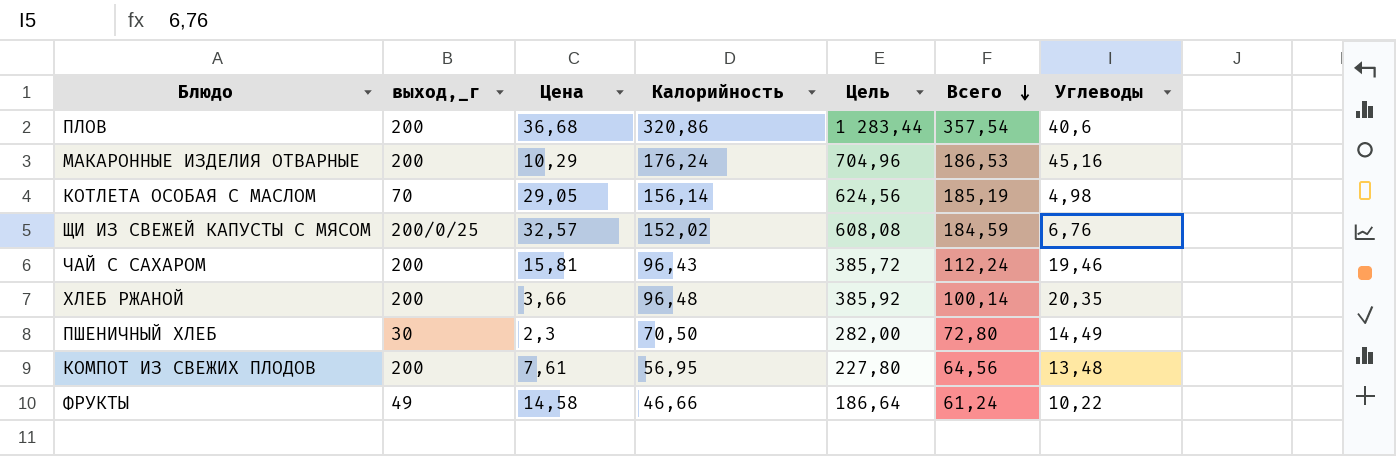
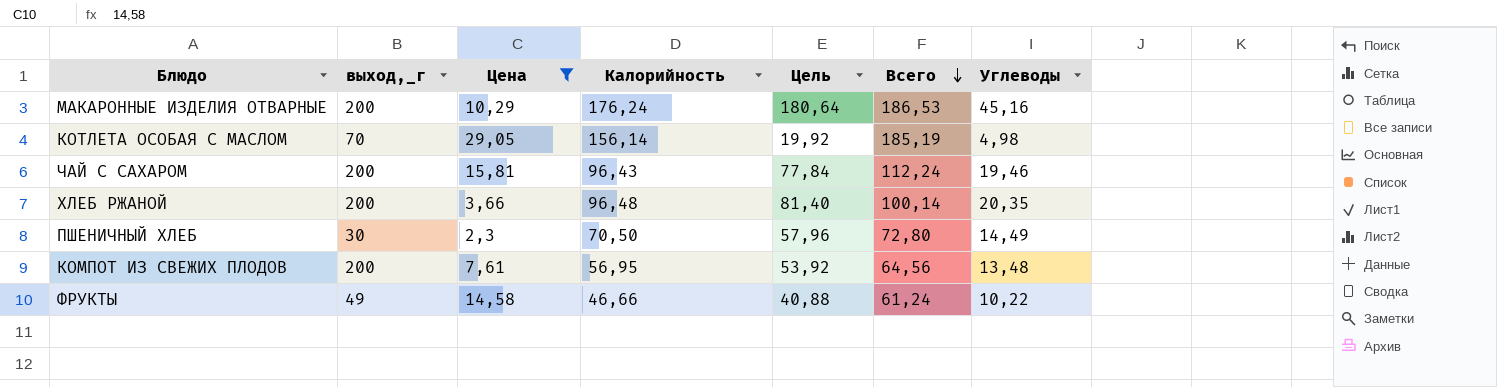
filter: none -> Цена <= 29,05
column Цель | formula: [Калорийность] * 4 -> [Углеводы] * 4

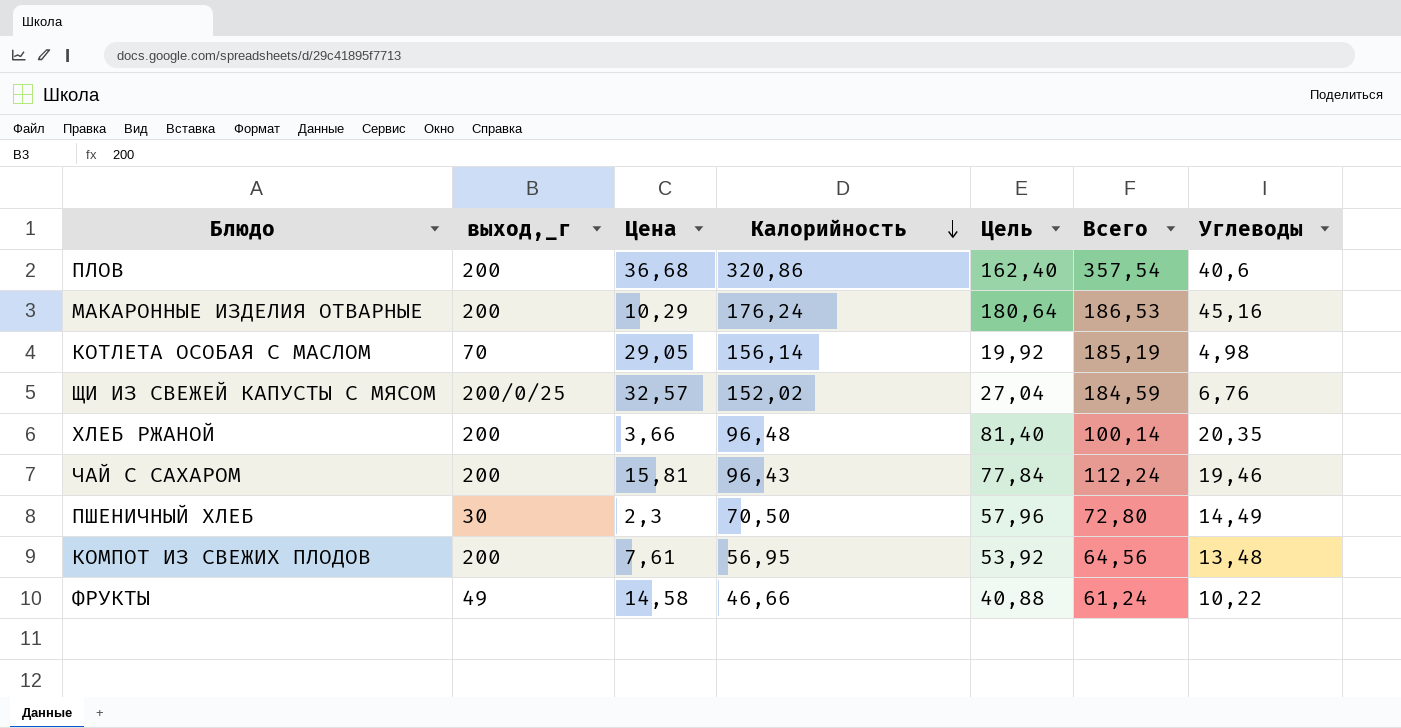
filter: Цена <= 29,05 -> none
row order: Всего descending -> Калорийность descending

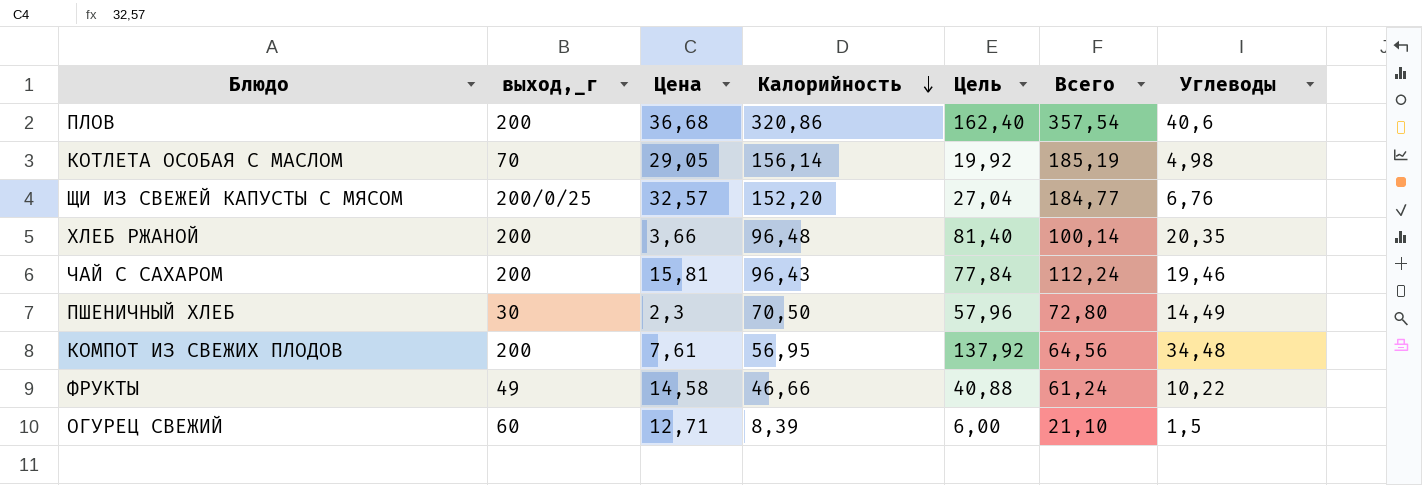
row МАКАРОННЫЕ ИЗДЕЛИЯ ОТВАРНЫЕ: 200 | 10,29 | 176,24 | 180,64 | 186,53 | 45,16 -> none
ЩИ ИЗ СВЕЖЕЙ КАПУСТЫ С МЯСОМ | Калорийность: 152,02 -> 152,20
ЩИ ИЗ СВЕЖЕЙ КАПУСТЫ С МЯСОМ | Всего: 184,59 -> 184,77
КОМПОТ ИЗ СВЕЖИХ ПЛОДОВ | Цель: 53,92 -> 137,92
КОМПОТ ИЗ СВЕЖИХ ПЛОДОВ | Углеводы: 13,48 -> 34,48
row ОГУРЕЦ СВЕЖИЙ: none -> 60 | 12,71 | 8,39 | 6,00 | 21,10 | 1,5

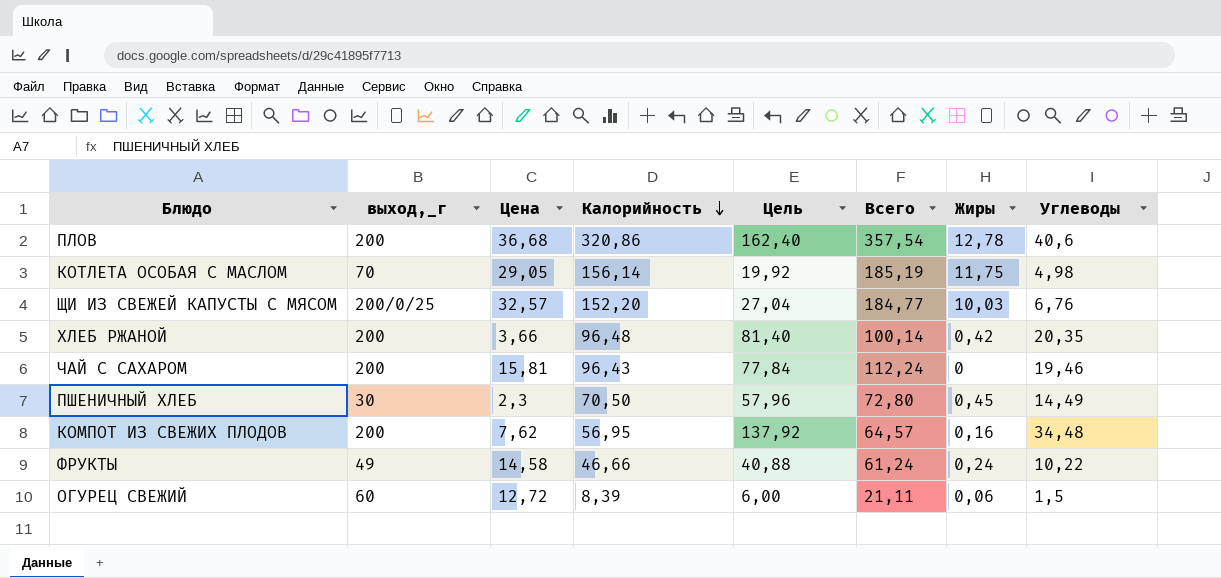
column Жиры | position: none -> 7
КОМПОТ ИЗ СВЕЖИХ ПЛОДОВ | Цена: 7,61 -> 7,62
КОМПОТ ИЗ СВЕЖИХ ПЛОДОВ | Всего: 64,56 -> 64,57
ОГУРЕЦ СВЕЖИЙ | Цена: 12,71 -> 12,72
ОГУРЕЦ СВЕЖИЙ | Всего: 21,10 -> 21,11

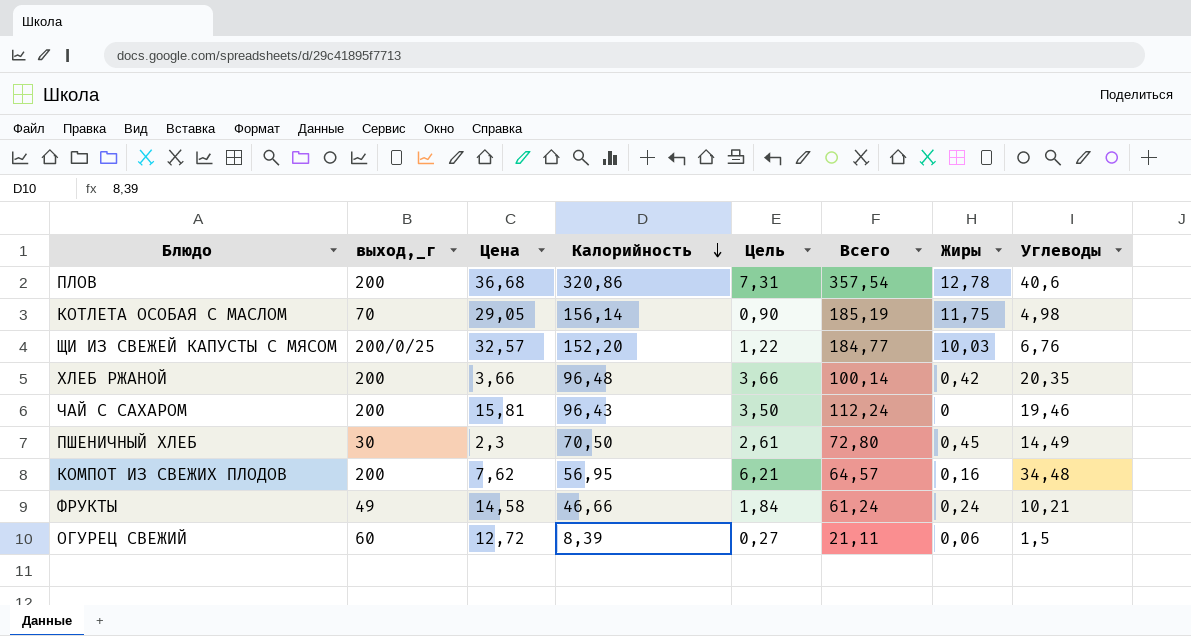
column Цель | formula: [Углеводы] * 4 -> [Углеводы] * 0,18
ФРУКТЫ | Углеводы: 10,22 -> 10,21

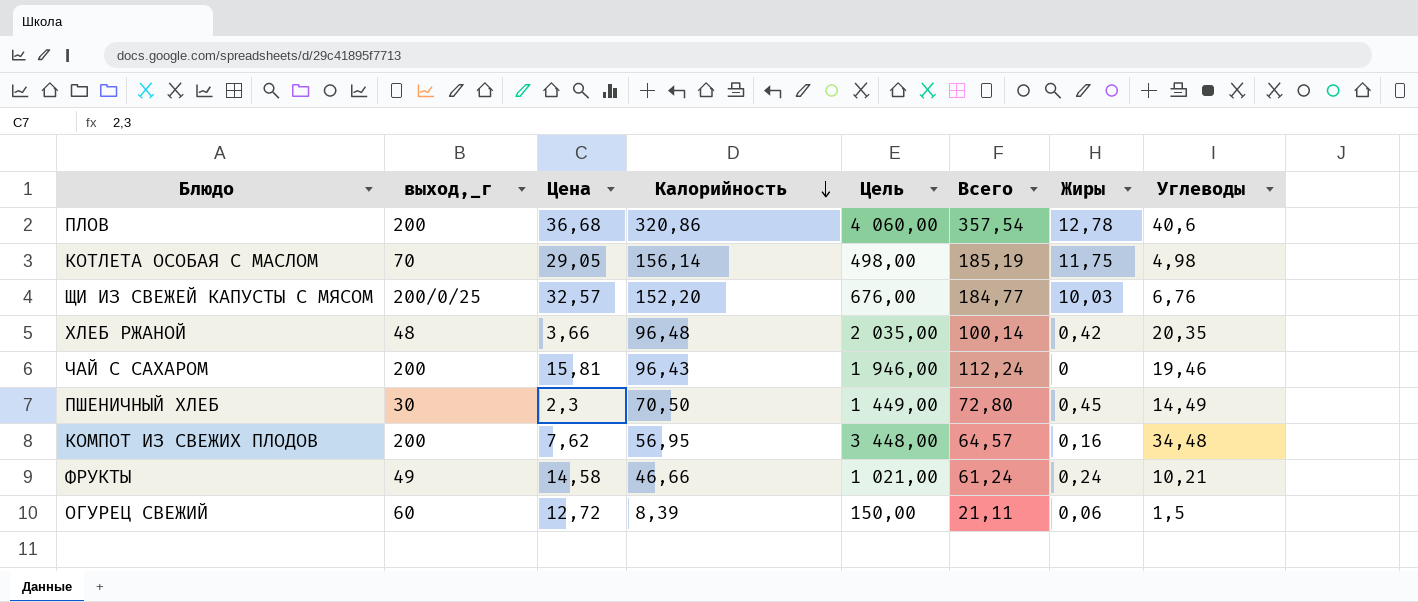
column Цель | formula: [Углеводы] * 0,18 -> [Углеводы] * 100
ХЛЕБ РЖАНОЙ | выход,_г: 200 -> 48

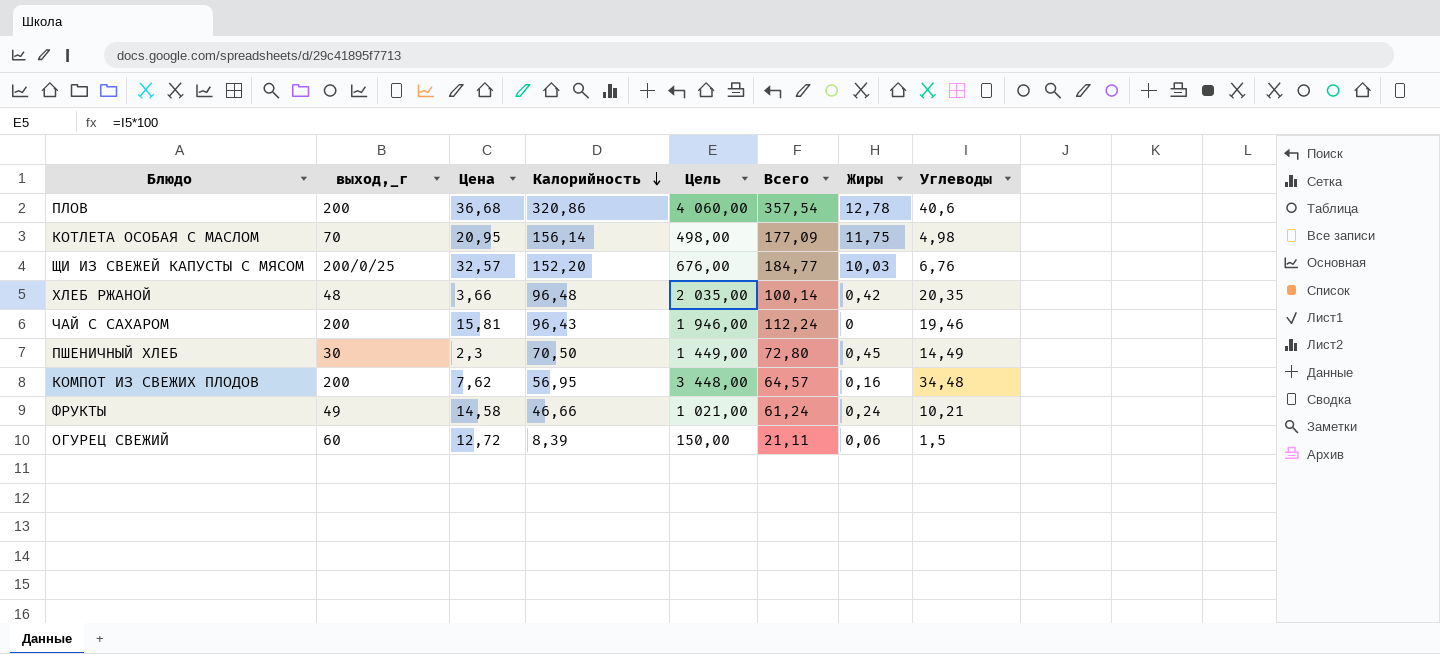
КОТЛЕТА ОСОБАЯ С МАСЛОМ | Цена: 29,05 -> 20,95
КОТЛЕТА ОСОБАЯ С МАСЛОМ | Всего: 185,19 -> 177,09

